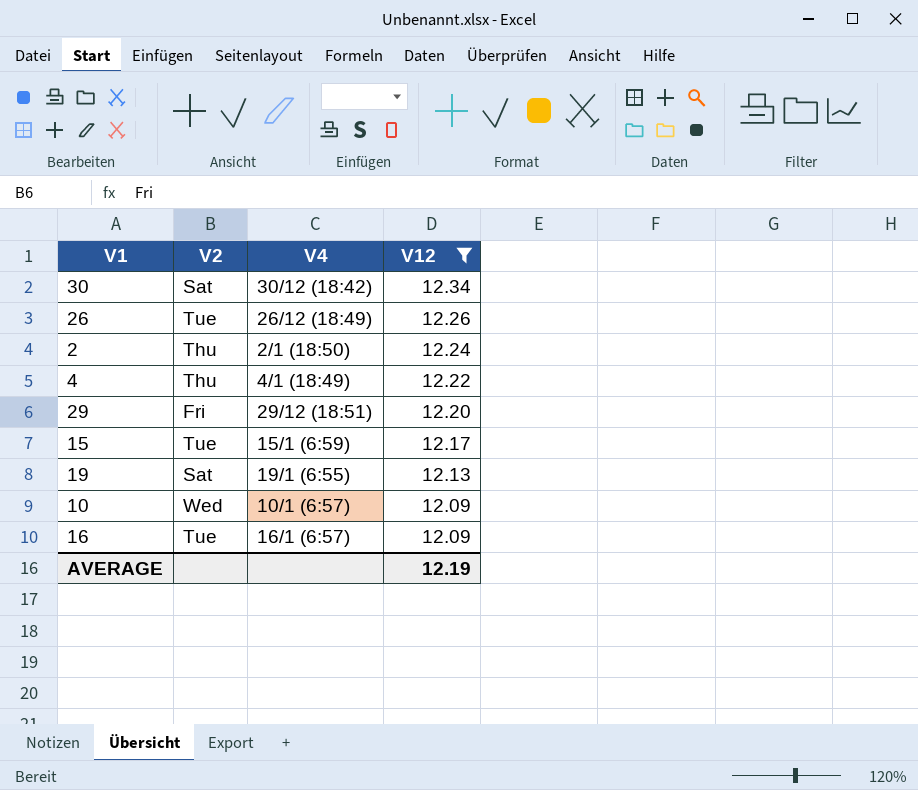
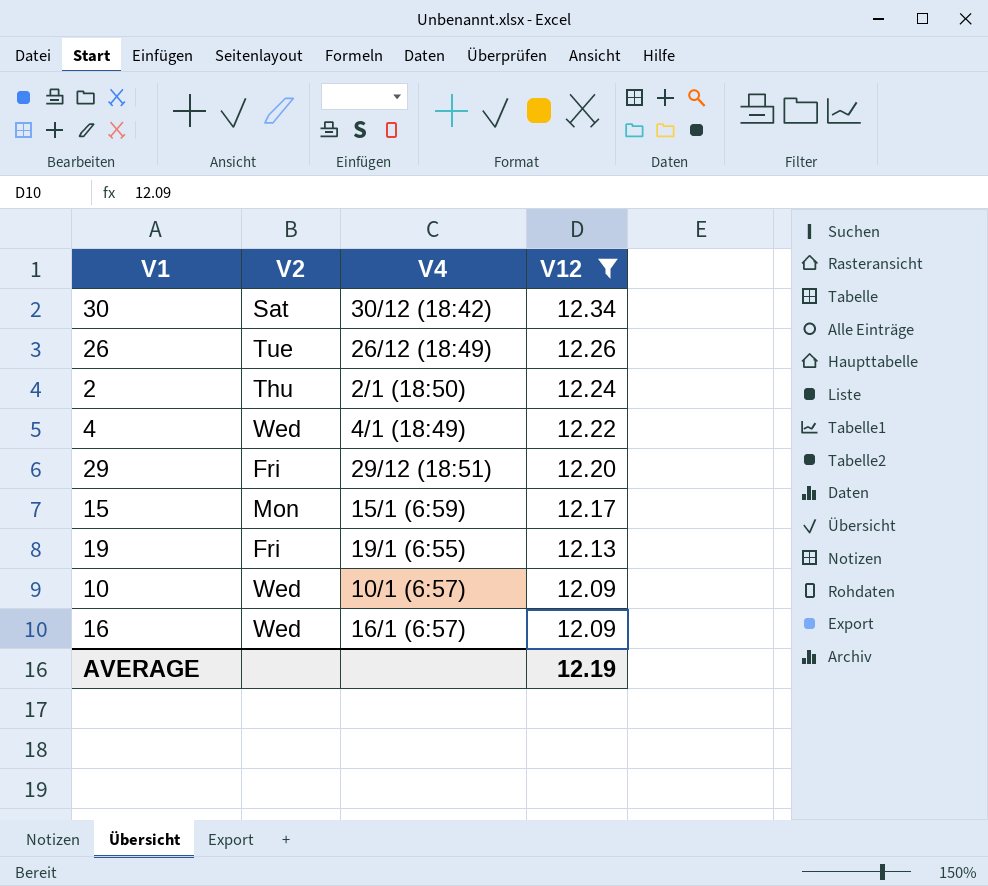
4 | V2: Thu -> Wed
15 | V2: Tue -> Mon
19 | V2: Sat -> Fri
16 | V2: Tue -> Wed

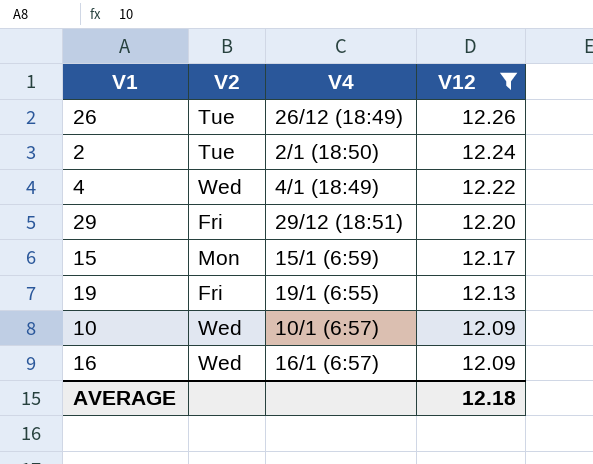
row 30: Sat | 30/12 (18:42) | 12.34 -> none
2 | V2: Thu -> Tue
AVERAGE | V12: 12.19 -> 12.18

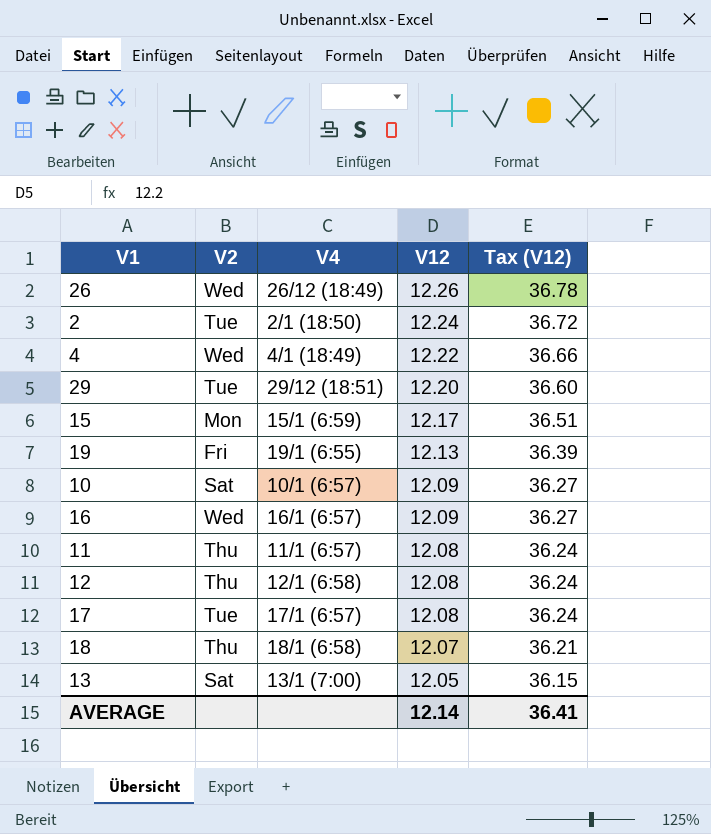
filter: V12 >= 12.09 -> none
column Tax (V12) | formula: none -> [V12] * 3
26 | V2: Tue -> Wed
29 | V2: Fri -> Tue
10 | V2: Wed -> Sat
AVERAGE | V12: 12.18 -> 12.14

